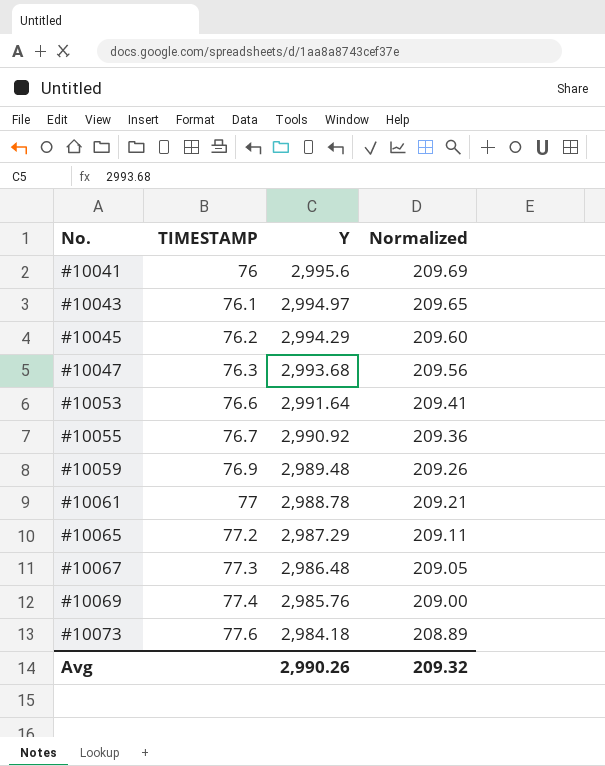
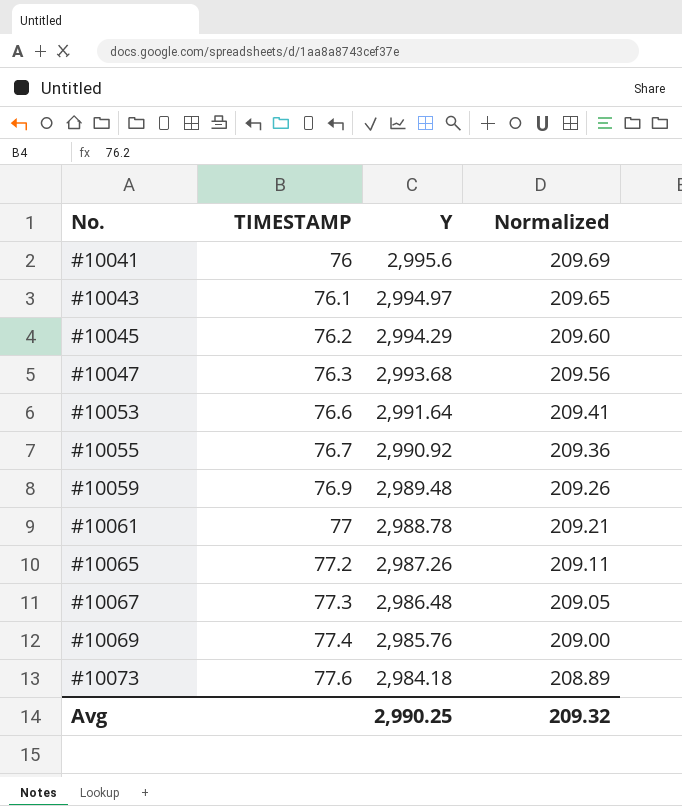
#10065 | Y: 2,987.29 -> 2,987.26
Avg | Y: 2,990.26 -> 2,990.25

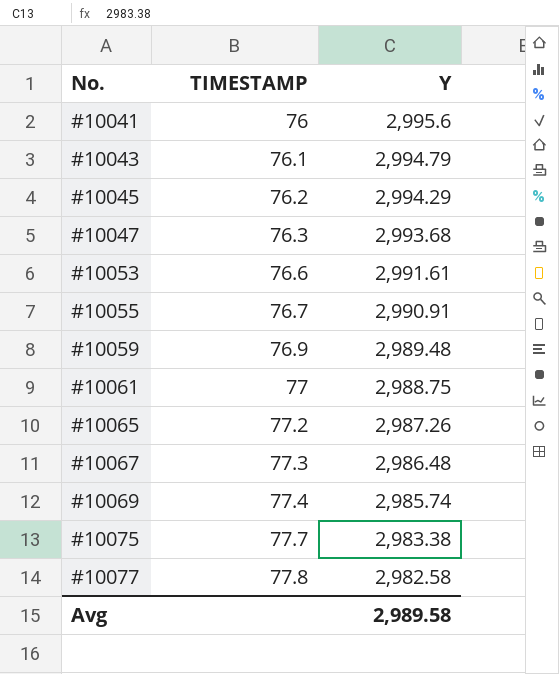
column Normalized | formula: [Y] * 0.07 -> none
row #10073: 77.6 | 2,984.18 | 208.89 -> none
#10043 | Y: 2,994.97 -> 2,994.79
#10053 | Y: 2,991.64 -> 2,991.61
#10055 | Y: 2,990.92 -> 2,990.91
#10061 | Y: 2,988.78 -> 2,988.75
#10069 | Y: 2,985.76 -> 2,985.74
row #10075: none -> 77.7 | 2,983.38
row #10077: none -> 77.8 | 2,982.58
Avg | Y: 2,990.25 -> 2,989.58

